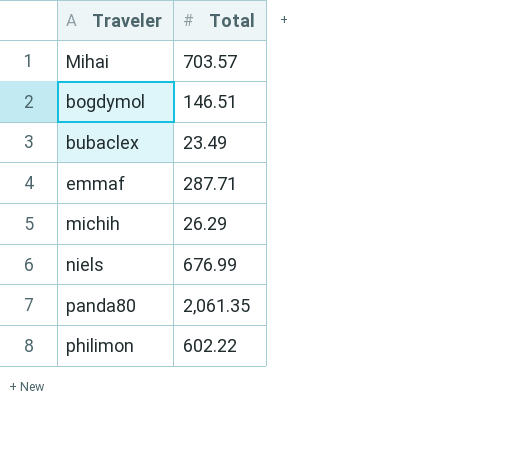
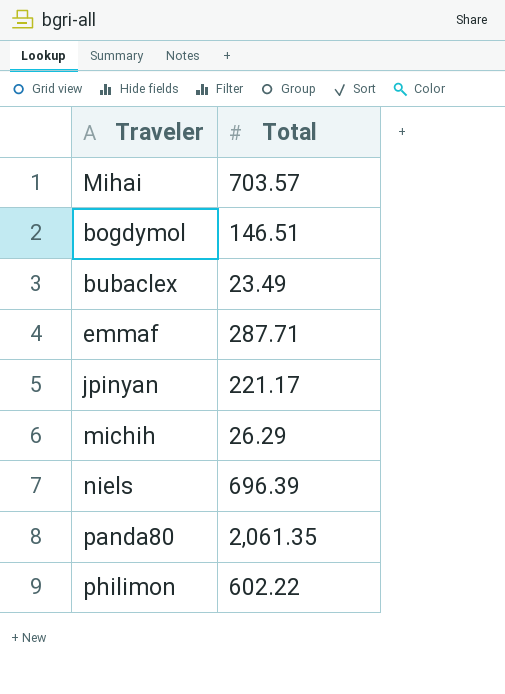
row jpinyan: none -> 221.17
niels | Total: 676.99 -> 696.39

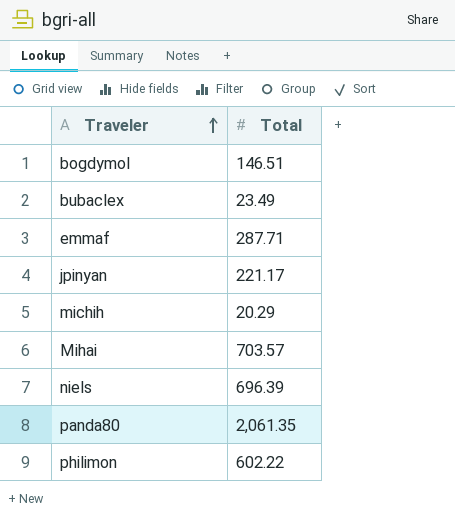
row order: none -> Traveler ascending
michih | Total: 26.29 -> 20.29

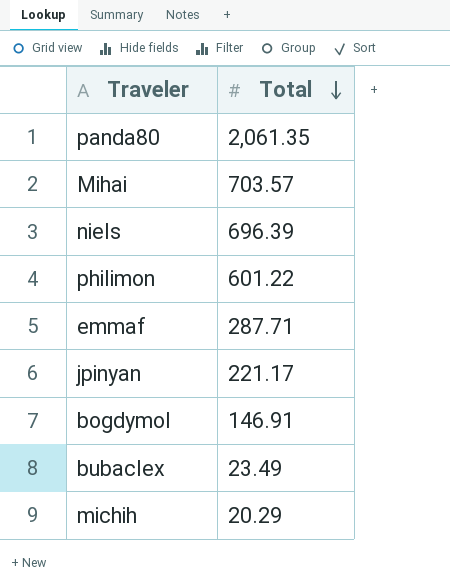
row order: Traveler ascending -> Total descending
philimon | Total: 602.22 -> 601.22
bogdymol | Total: 146.51 -> 146.91

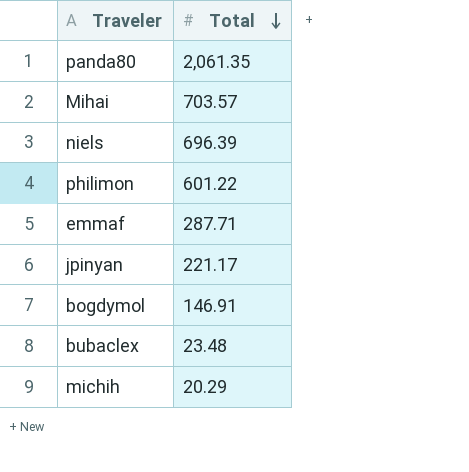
bubaclex | Total: 23.49 -> 23.48

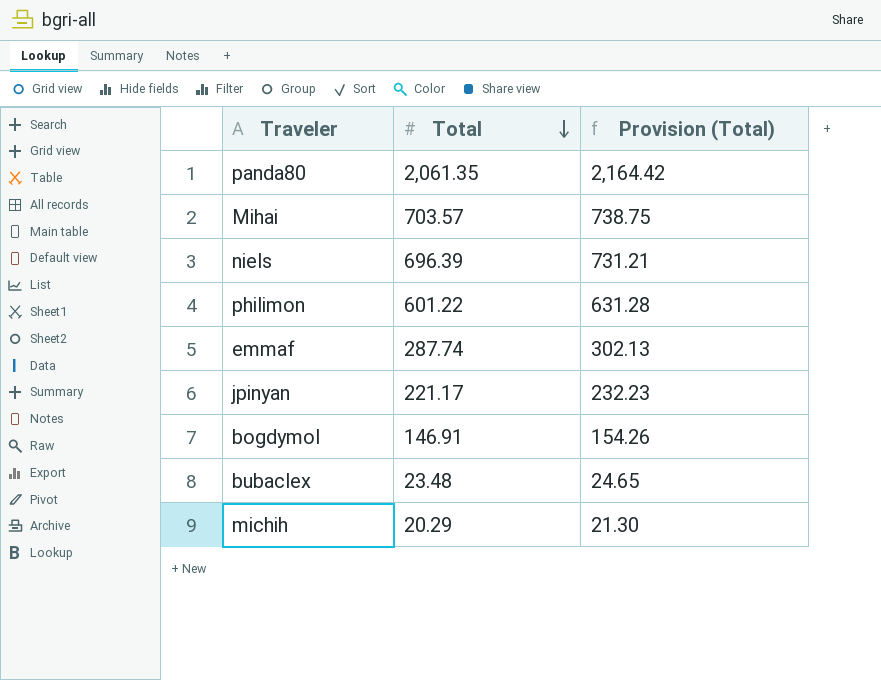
column Provision (Total) | formula: none -> [Total] * 1.05
emmaf | Total: 287.71 -> 287.74

